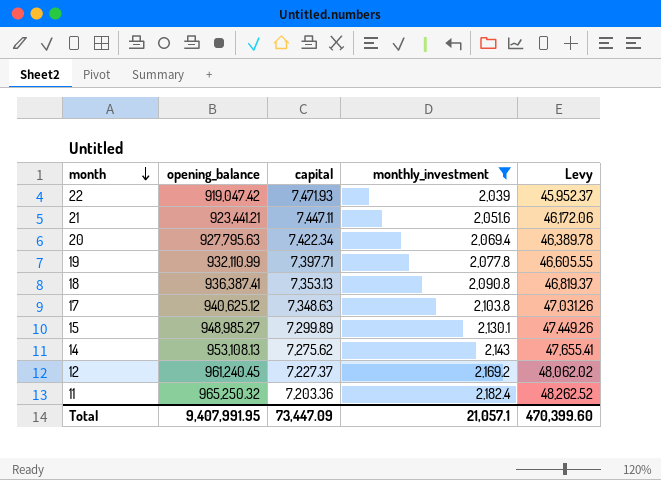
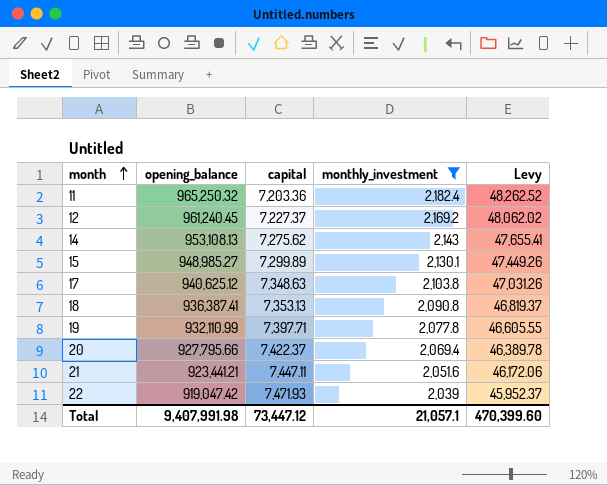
row order: month descending -> month ascending
20 | opening_balance: 927,795.63 -> 927,795.66
20 | capital: 7,422.34 -> 7,422.37
Total | opening_balance: 9,407,991.95 -> 9,407,991.98
Total | capital: 73,447.09 -> 73,447.12

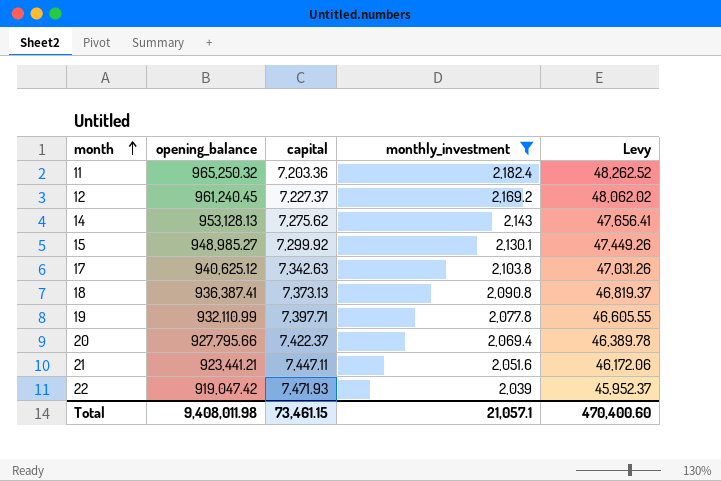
14 | opening_balance: 953,108.13 -> 953,128.13
14 | Levy: 47,655.41 -> 47,656.41
15 | capital: 7,299.89 -> 7,299.92
17 | capital: 7,348.63 -> 7,342.63
18 | capital: 7,353.13 -> 7,373.13
Total | opening_balance: 9,407,991.98 -> 9,408,011.98
Total | capital: 73,447.12 -> 73,461.15
Total | Levy: 470,399.60 -> 470,400.60

